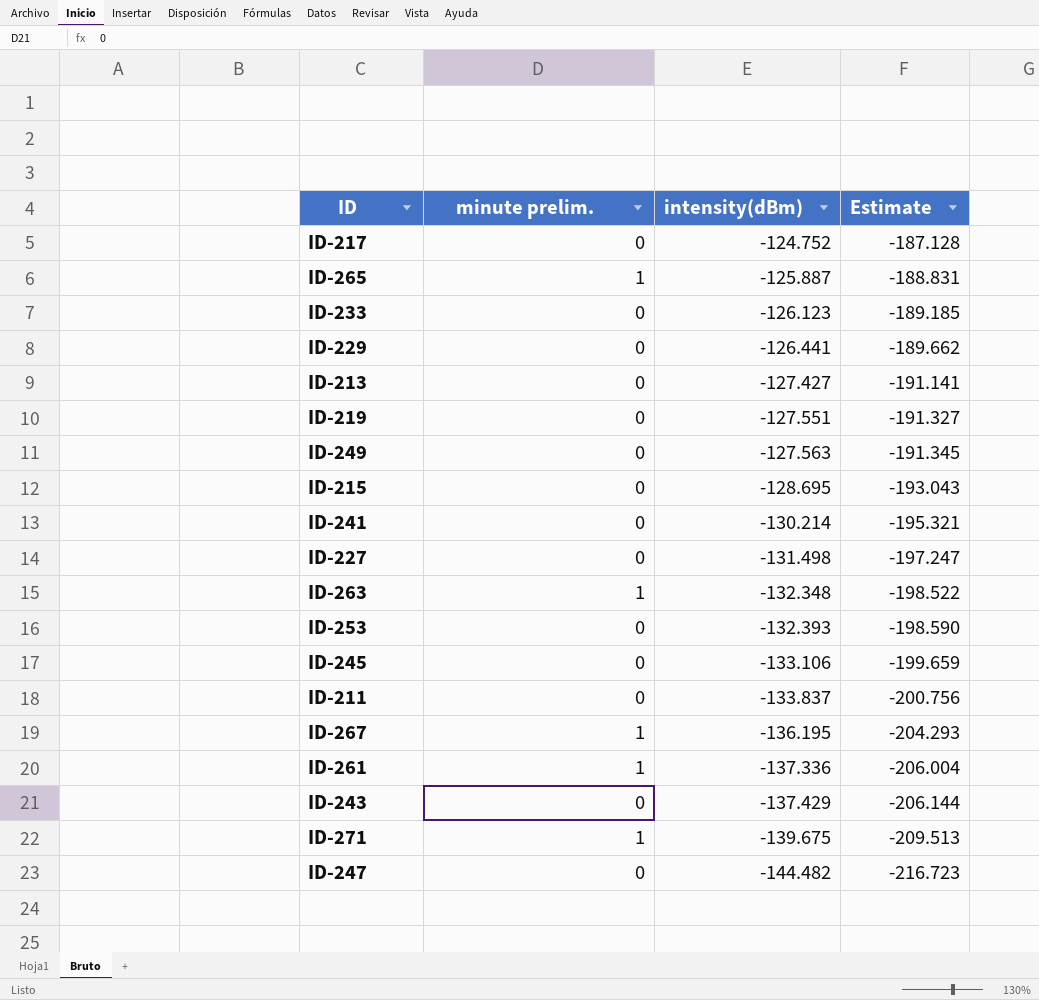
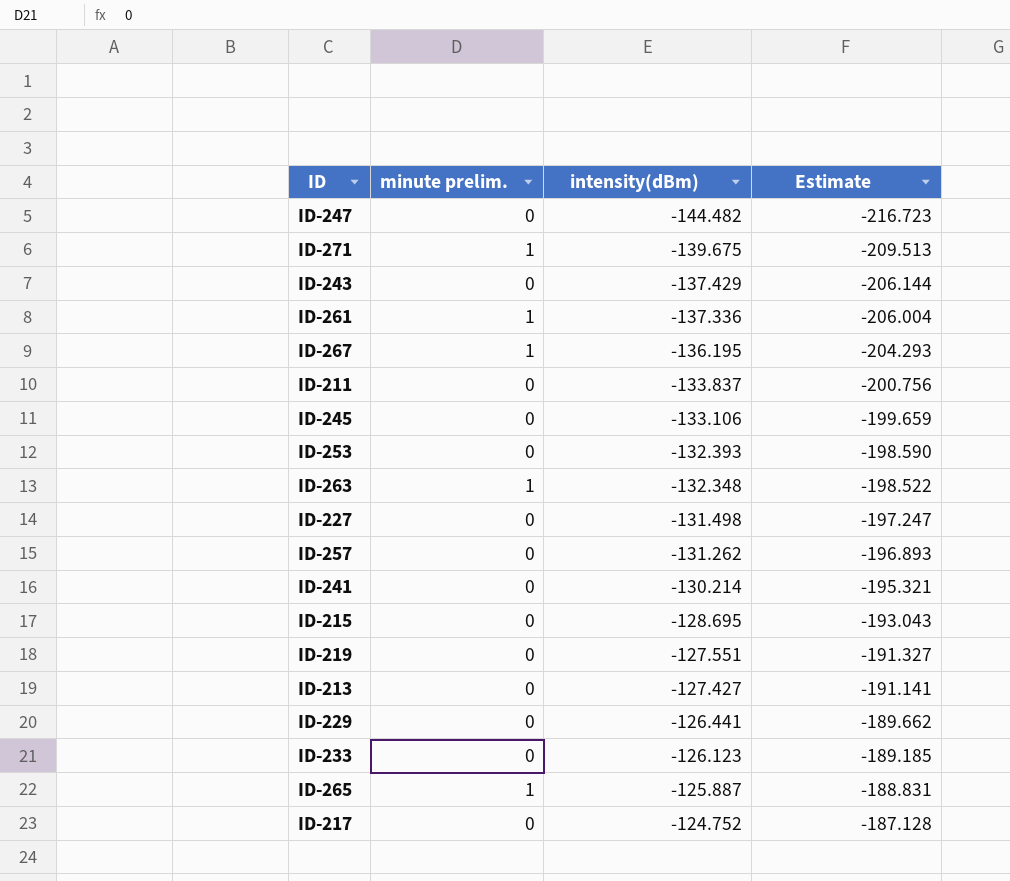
row order: intensity(dBm) descending -> intensity(dBm) ascending
row ID-249: 0 | -127.563 | -191.345 -> none
row ID-257: none -> 0 | -131.262 | -196.893

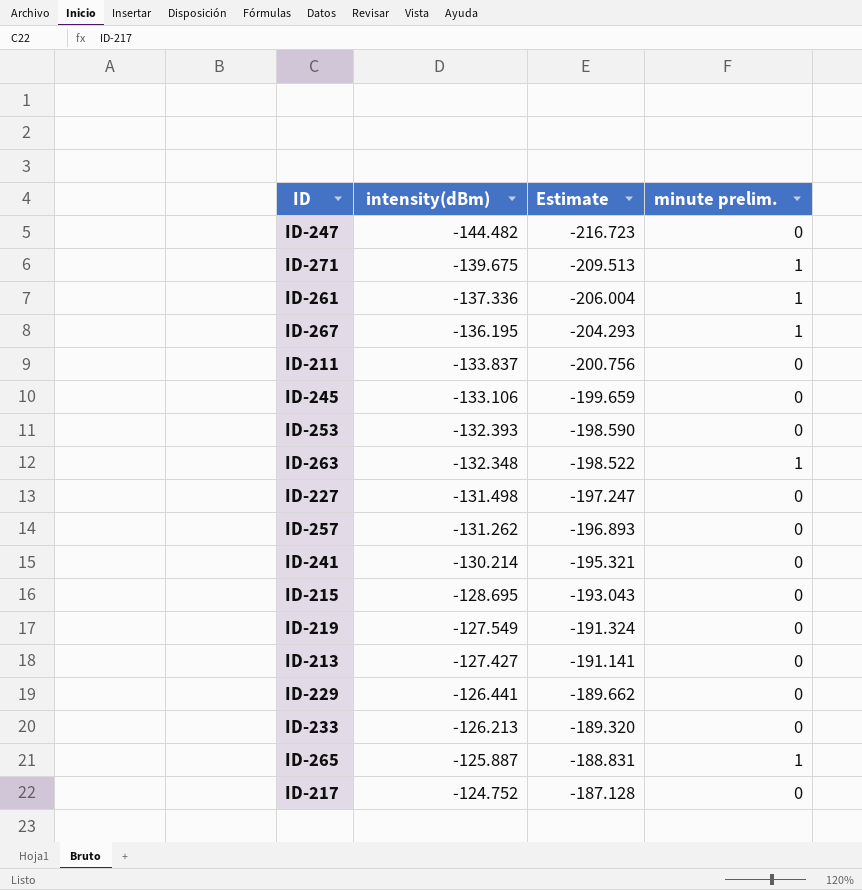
column minute prelim. | position: 2 -> 4
row ID-243: 0 | -137.429 | -206.144 -> none
ID-219 | intensity(dBm): -127.551 -> -127.549
ID-219 | Estimate: -191.327 -> -191.324
ID-233 | intensity(dBm): -126.123 -> -126.213
ID-233 | Estimate: -189.185 -> -189.320

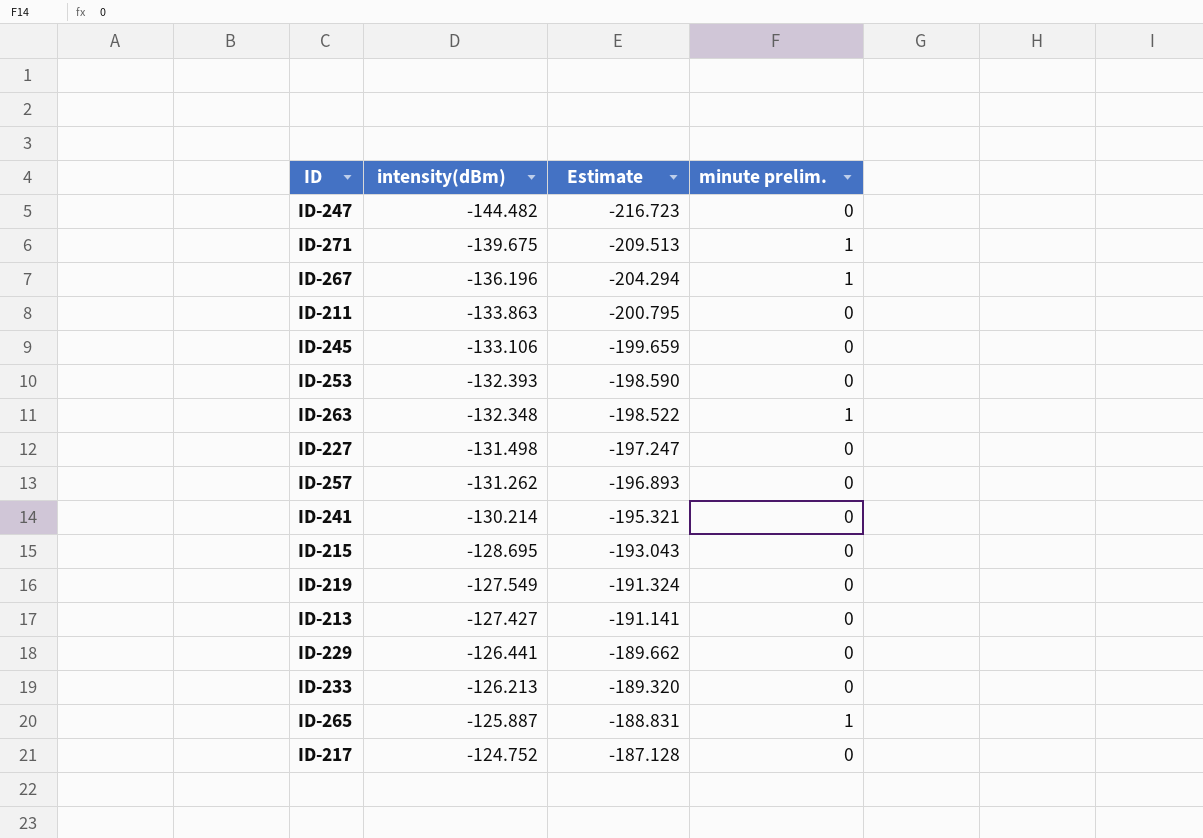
row ID-261: -137.336 | -206.004 | 1 -> none
ID-267 | intensity(dBm): -136.195 -> -136.196
ID-267 | Estimate: -204.293 -> -204.294
ID-211 | intensity(dBm): -133.837 -> -133.863
ID-211 | Estimate: -200.756 -> -200.795

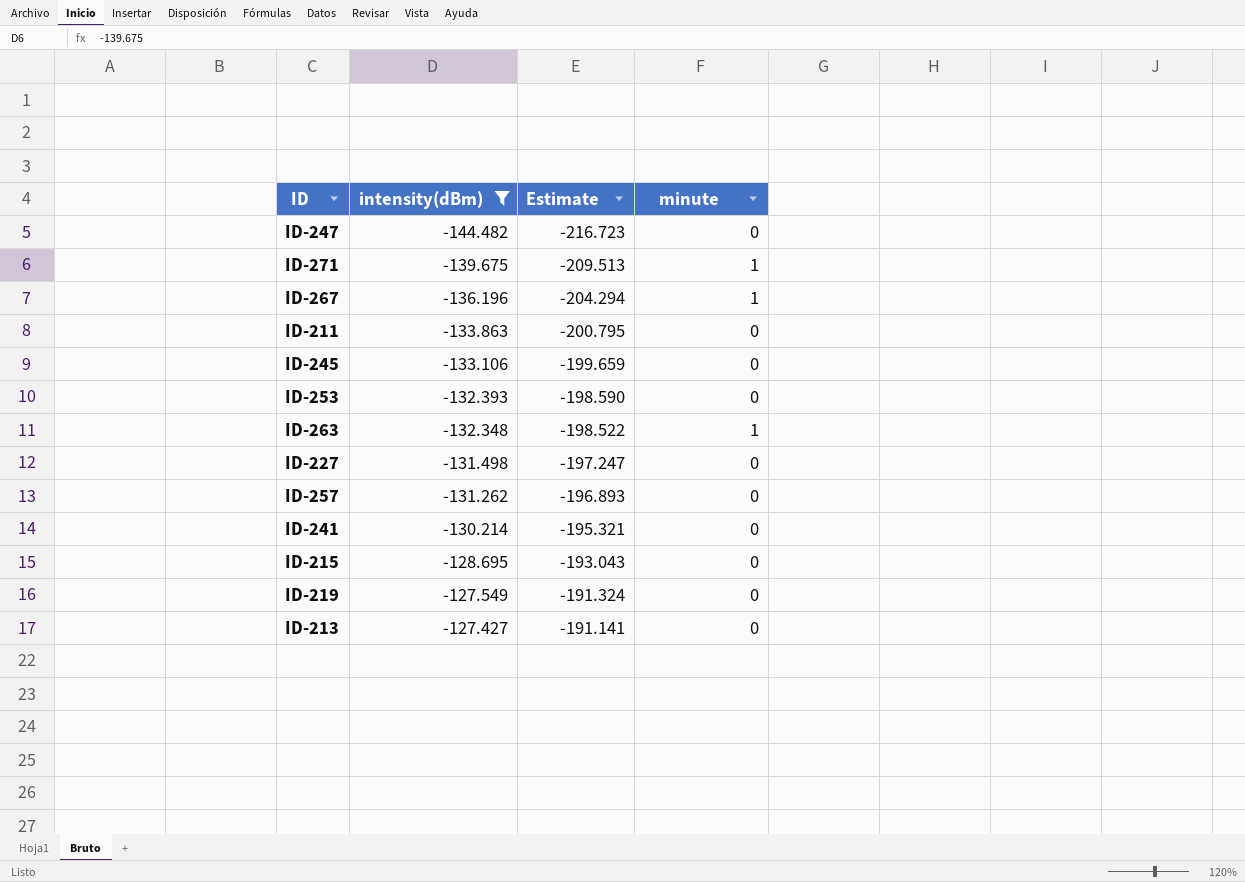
filter: none -> intensity(dBm) <= -127.427
column name: minute prelim. -> minute

